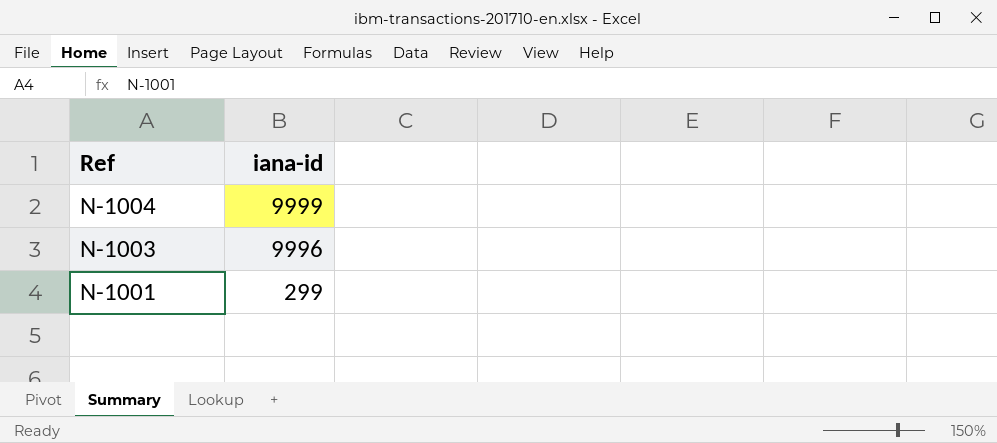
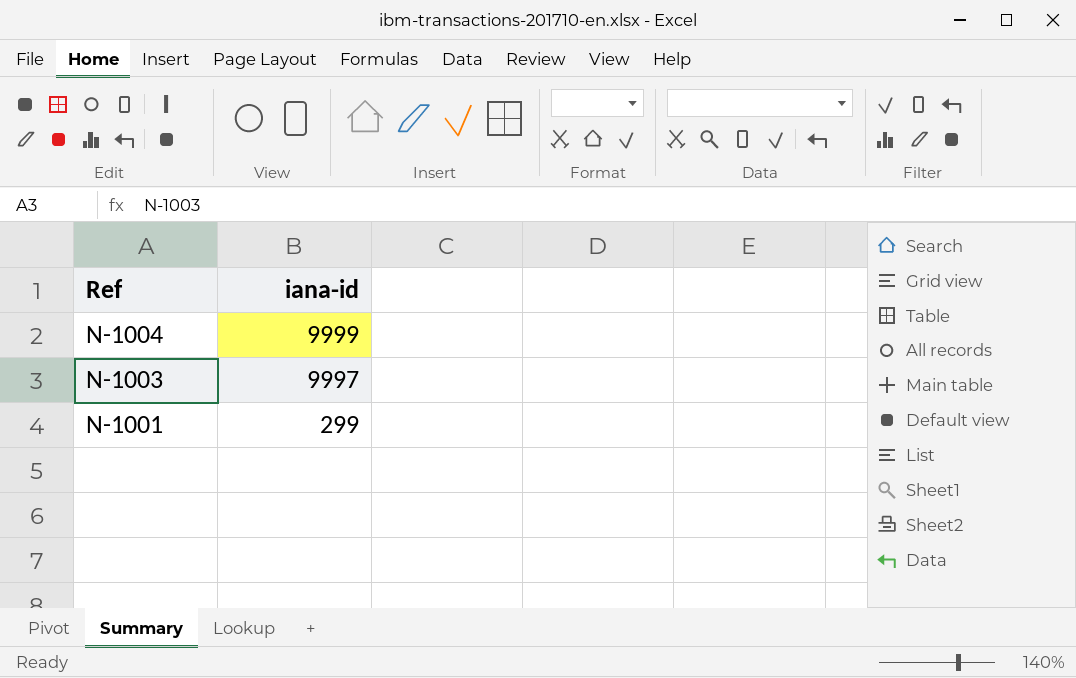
N-1003 | iana-id: 9996 -> 9997

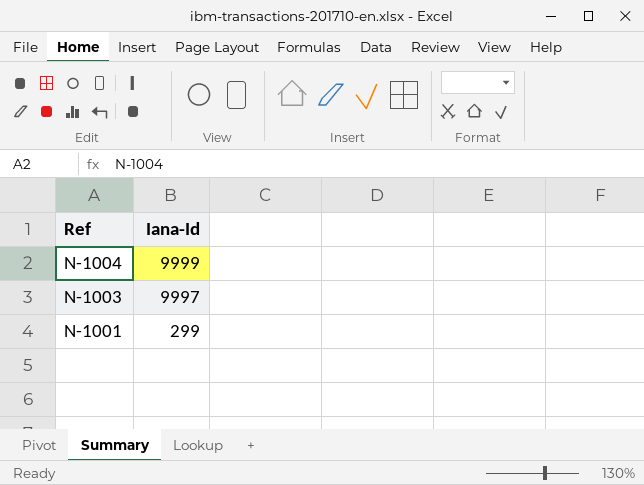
column name: iana-id -> Iana-Id

